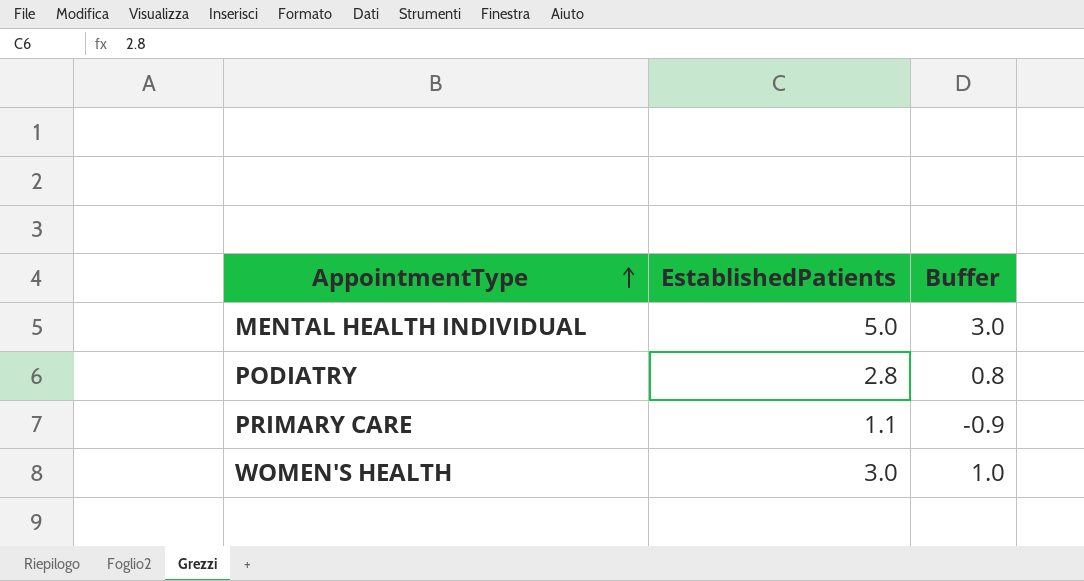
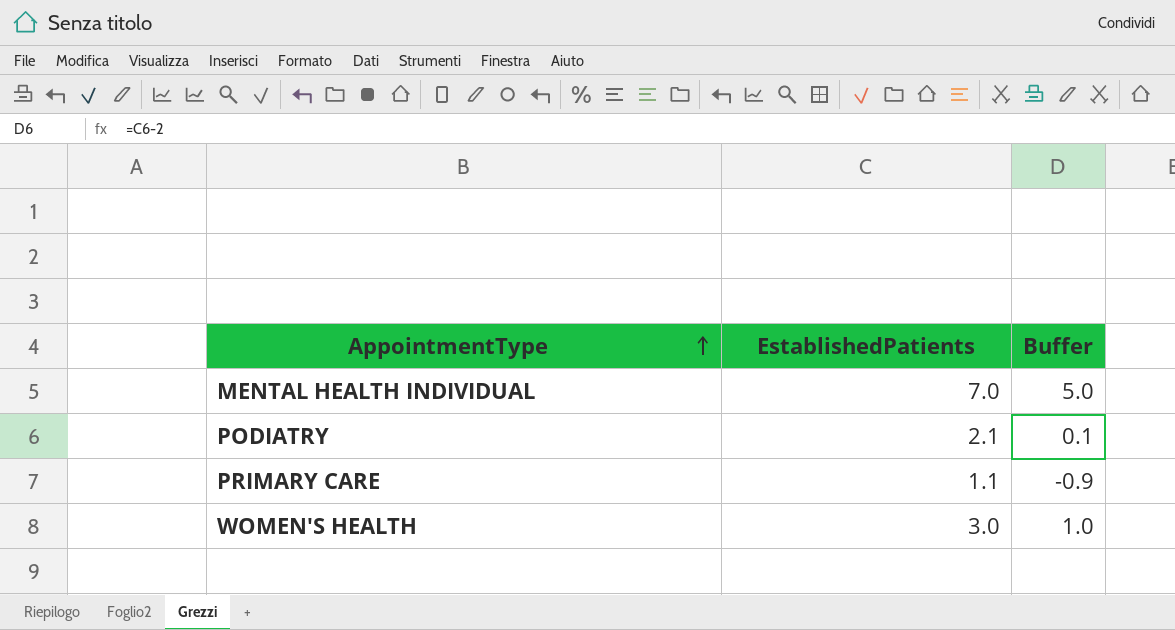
MENTAL HEALTH INDIVIDUAL | EstablishedPatients: 5.0 -> 7.0
MENTAL HEALTH INDIVIDUAL | Buffer: 3.0 -> 5.0
PODIATRY | EstablishedPatients: 2.8 -> 2.1
PODIATRY | Buffer: 0.8 -> 0.1

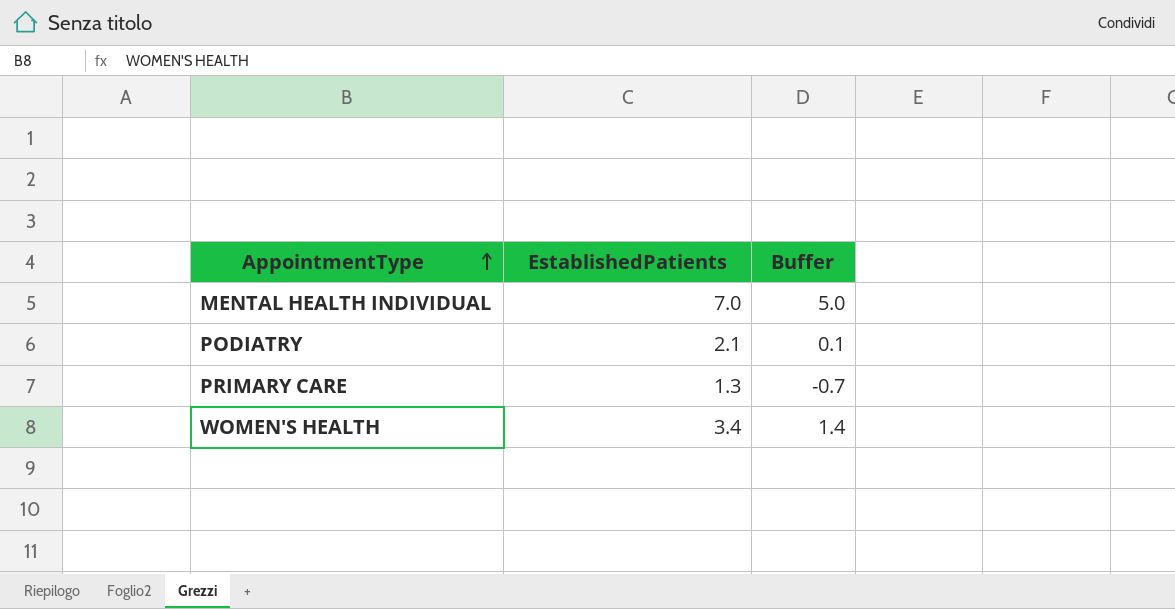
PRIMARY CARE | EstablishedPatients: 1.1 -> 1.3
PRIMARY CARE | Buffer: -0.9 -> -0.7
WOMEN'S HEALTH | EstablishedPatients: 3.0 -> 3.4
WOMEN'S HEALTH | Buffer: 1.0 -> 1.4

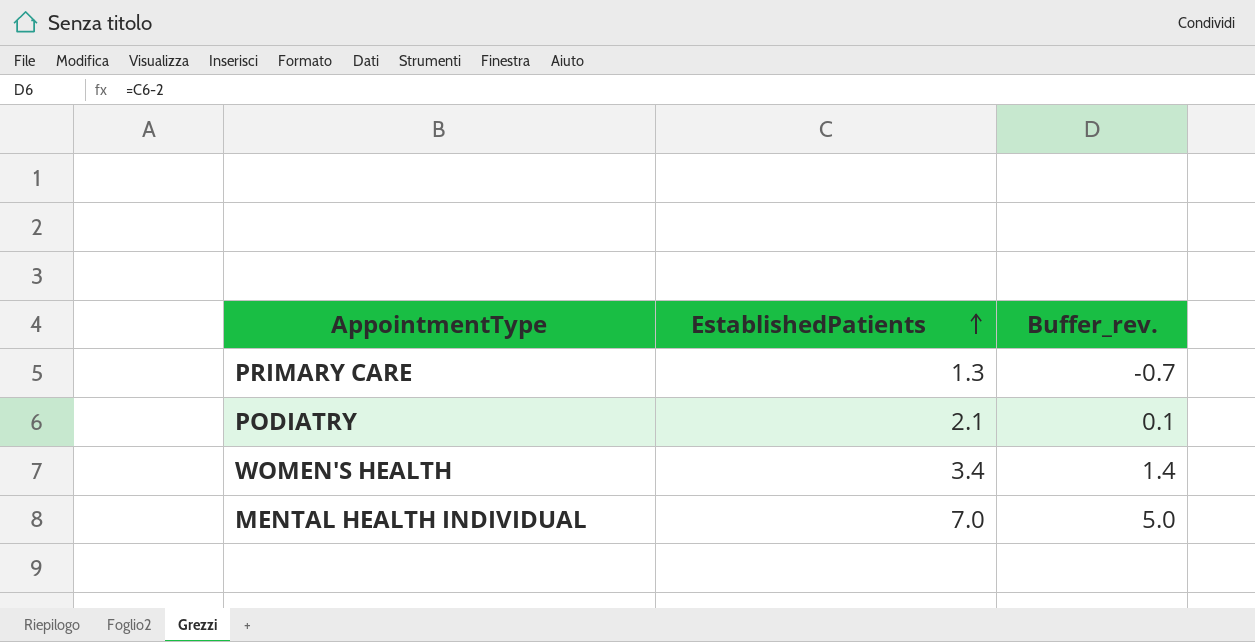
row order: AppointmentType ascending -> EstablishedPatients ascending
column name: Buffer -> Buffer_rev.

